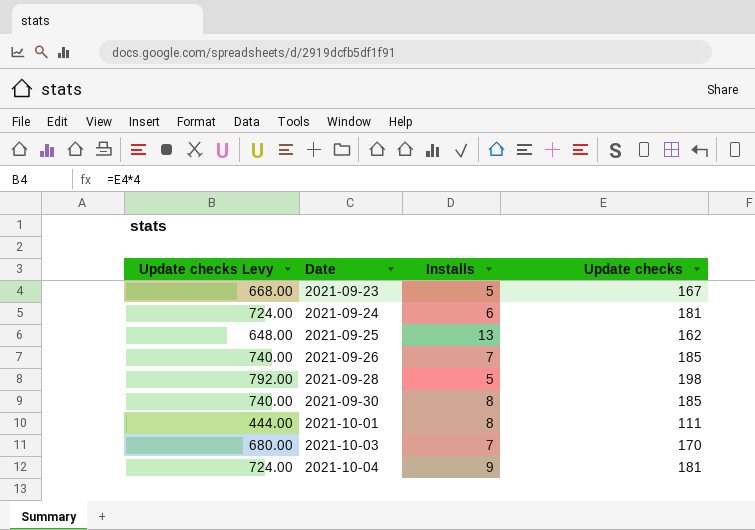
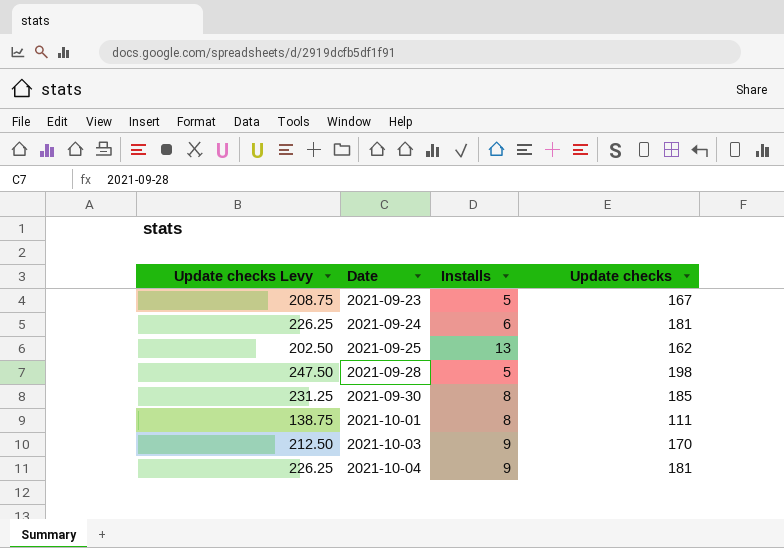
column Update checks Levy | formula: [Update checks] * 4 -> [Update checks] * 1.25
row 2021-09-26: 740.00 | 7 | 185 -> none
2021-10-03 | Installs: 7 -> 9

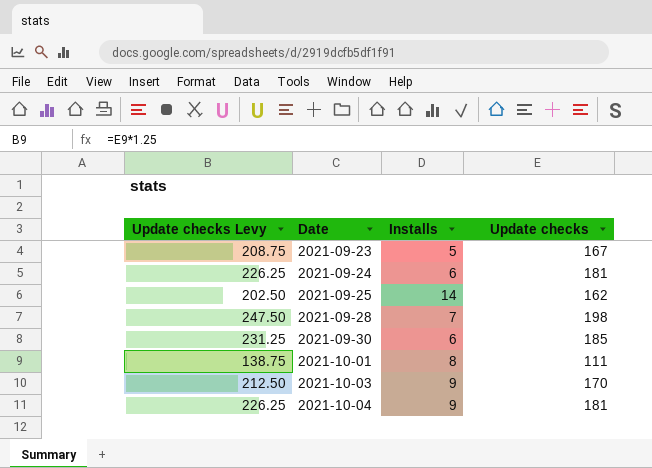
2021-09-25 | Installs: 13 -> 14
2021-09-28 | Installs: 5 -> 7
2021-09-30 | Installs: 8 -> 6

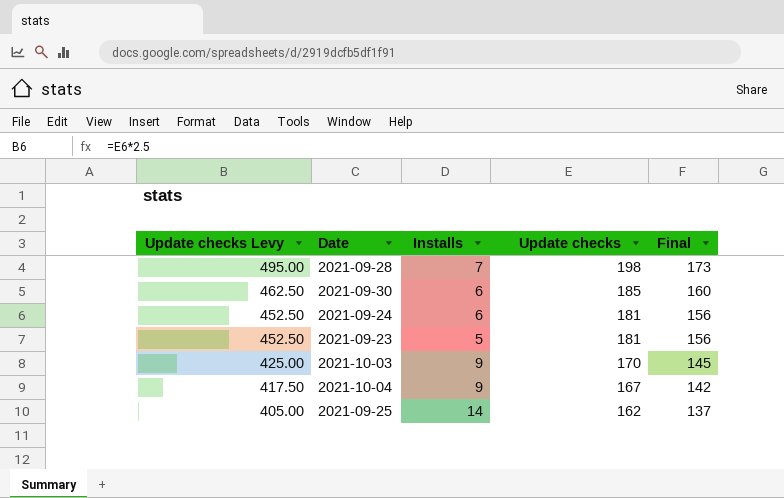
row order: Date ascending -> Update checks Levy descending
column Update checks Levy | formula: [Update checks] * 1.25 -> [Update checks] * 2.5
column Final | formula: none -> [Update checks] - 25
row 2021-10-01: 138.75 | 8 | 111 -> none
2021-09-23 | Update checks: 167 -> 181
2021-10-04 | Update checks: 181 -> 167

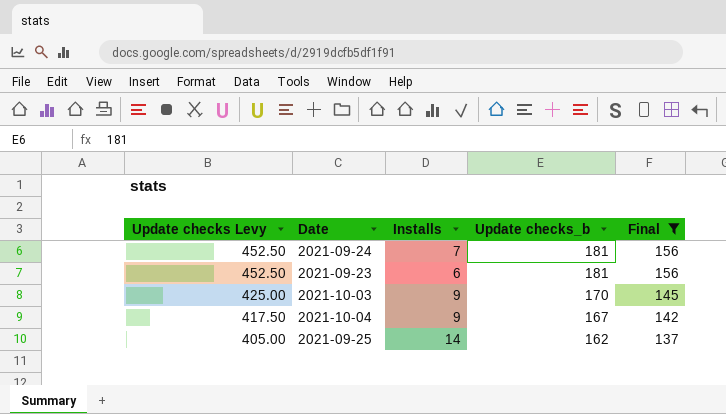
filter: none -> Final <= 156
column name: Update checks -> Update checks_b
2021-09-24 | Installs: 6 -> 7
2021-09-23 | Installs: 5 -> 6

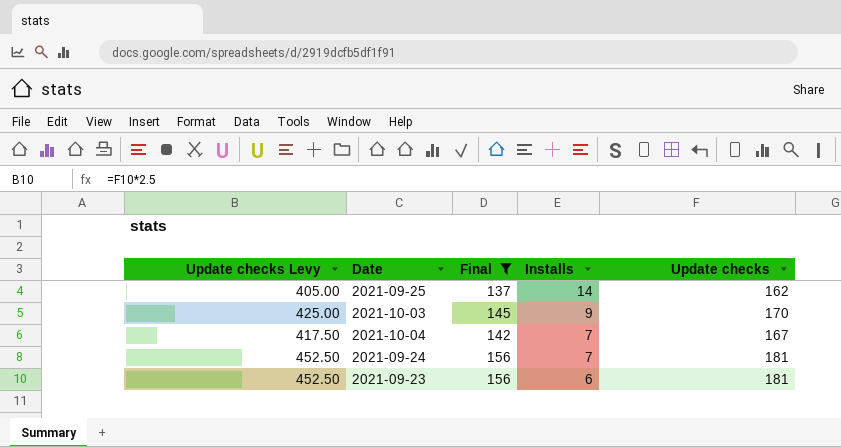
row order: Update checks Levy descending -> Installs descending
column Final | position: 5 -> 3
column name: Update checks_b -> Update checks
2021-10-04 | Installs: 9 -> 7

